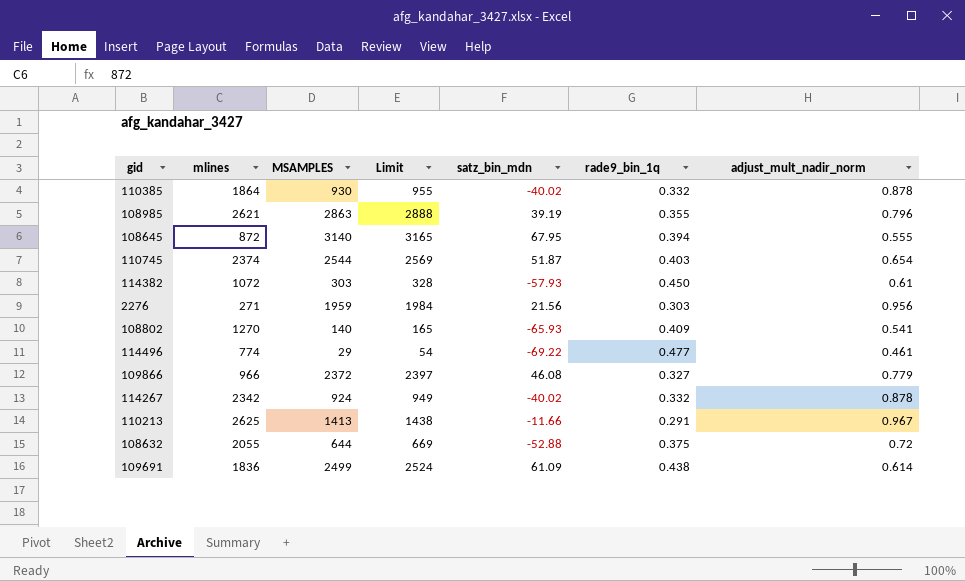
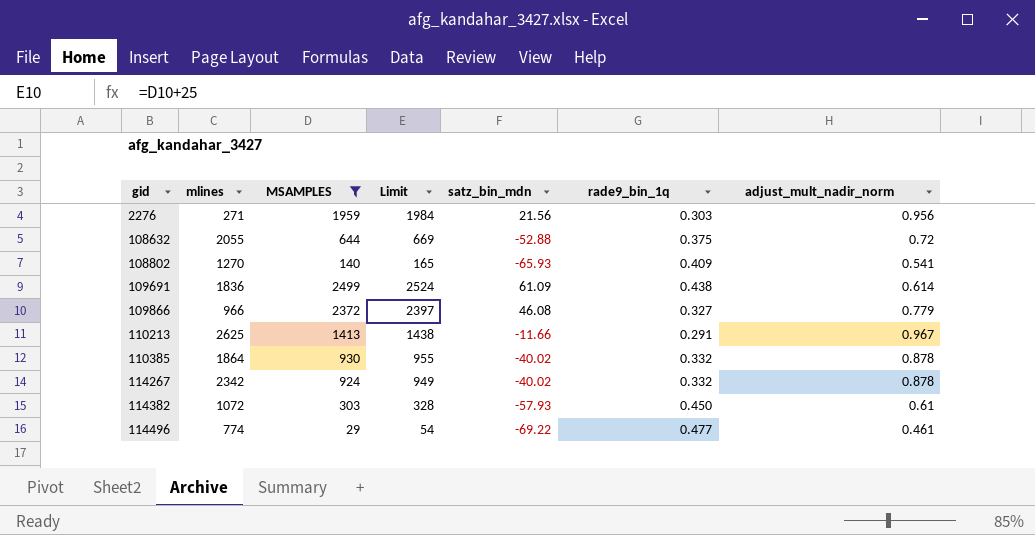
filter: none -> MSAMPLES <= 2499
row order: none -> gid ascending

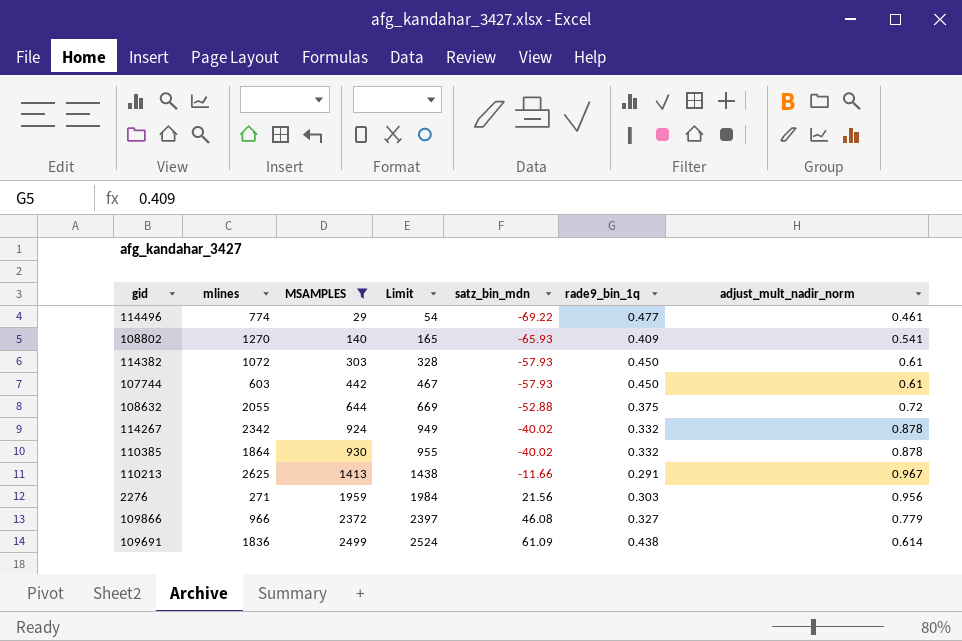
row order: gid ascending -> MSAMPLES ascending
row 107744: none -> 603 | 442 | 467 | -57.93 | 0.450 | 0.61

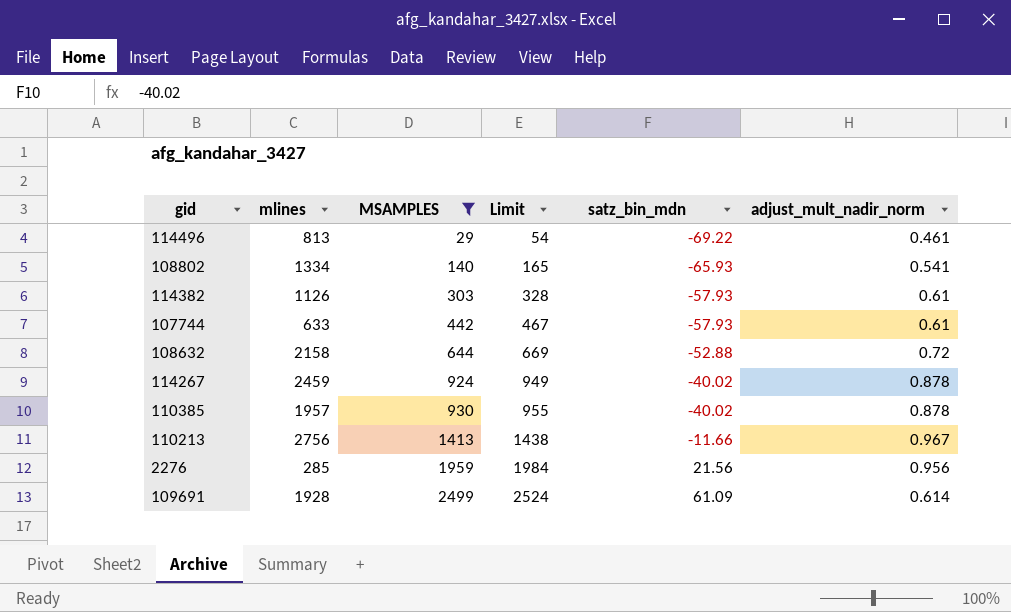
column rade9_bin_1q | position: 6 -> none
row 109866: 966 | 2372 | 2397 | 46.08 | 0.327 | 0.779 -> none
114496 | mlines: 774 -> 813
108802 | mlines: 1270 -> 1334
114382 | mlines: 1072 -> 1126
107744 | mlines: 603 -> 633
108632 | mlines: 2055 -> 2158
114267 | mlines: 2342 -> 2459
110385 | mlines: 1864 -> 1957
110213 | mlines: 2625 -> 2756
2276 | mlines: 271 -> 285
109691 | mlines: 1836 -> 1928

